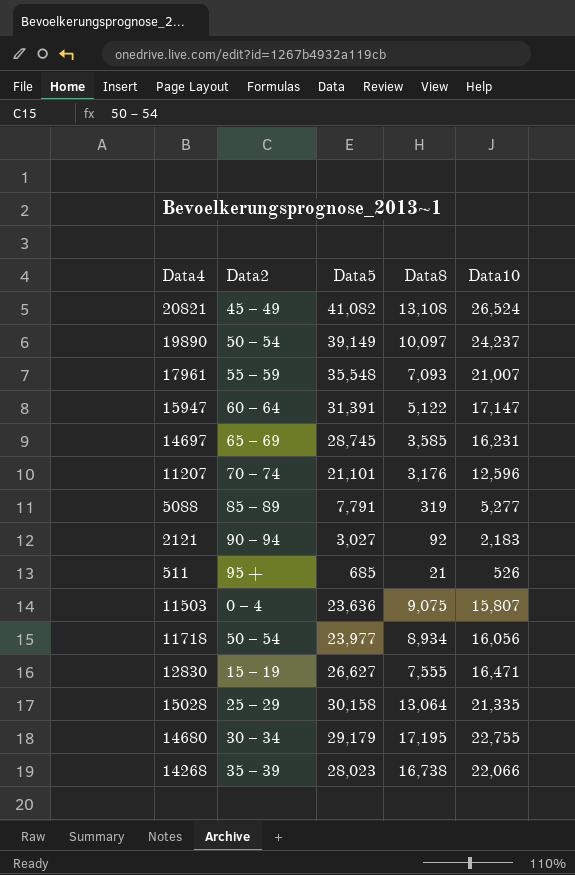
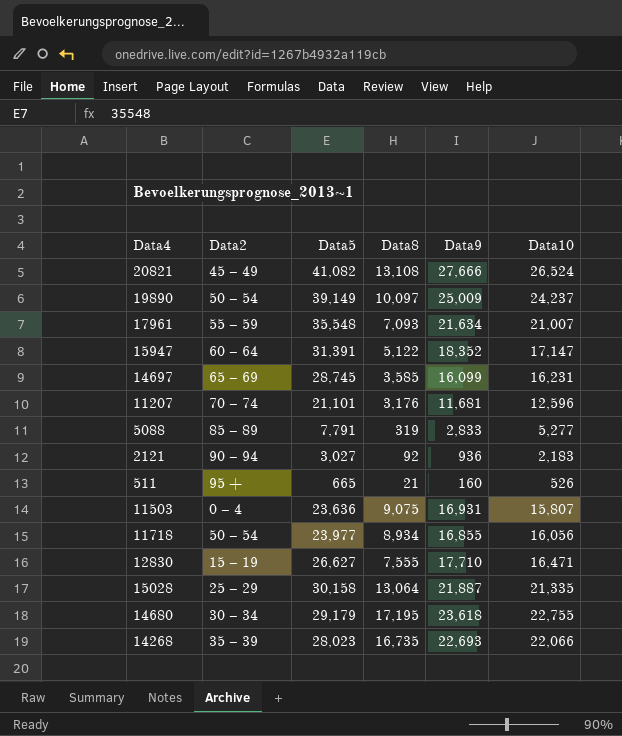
column Data9 | position: none -> 5
511 | Data5: 685 -> 665
14268 | Data8: 16,738 -> 16,735

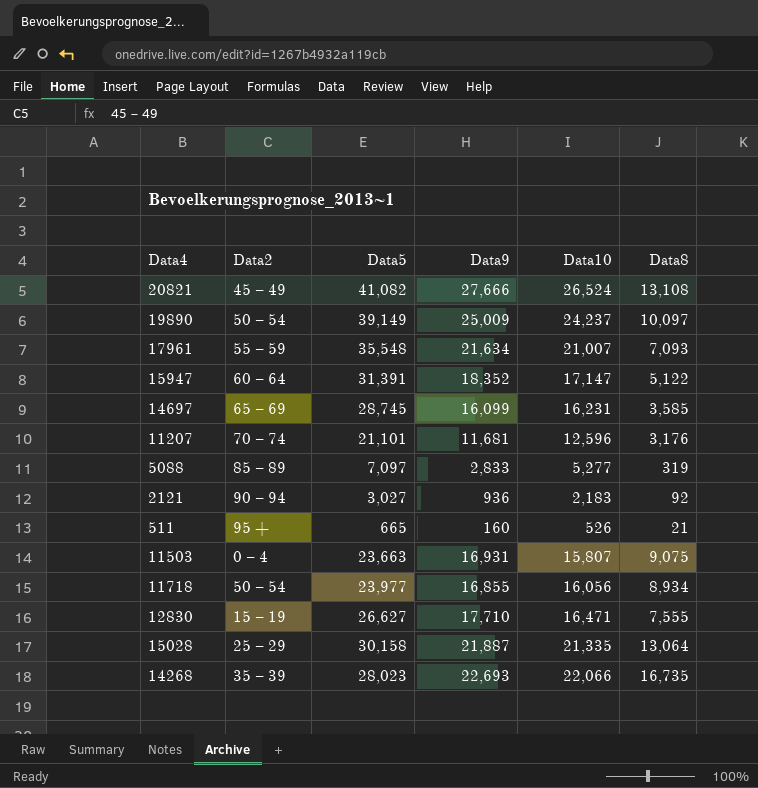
column Data8 | position: 4 -> 6
row 14680: 30 – 34 | 29,179 | 17,195 | 23,618 | 22,755 -> none
5088 | Data5: 7,791 -> 7,097
11503 | Data5: 23,636 -> 23,663

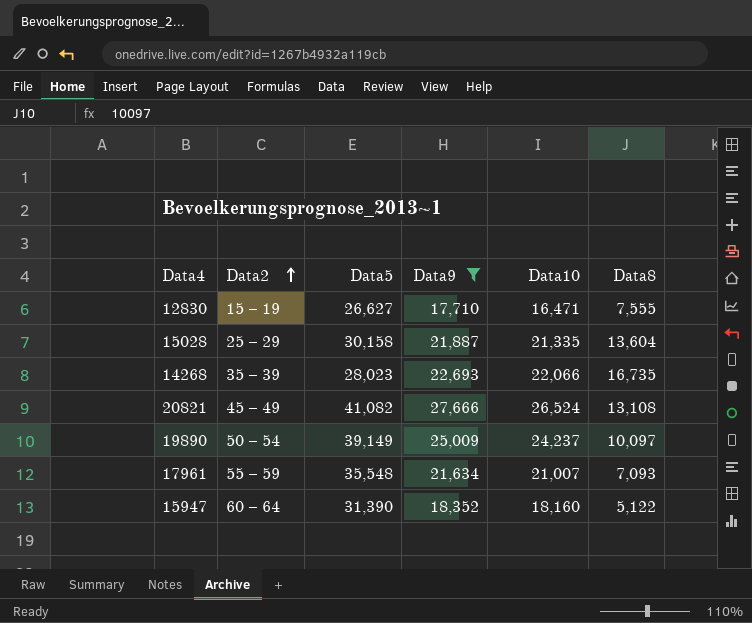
filter: none -> Data9 >= 17,710
row order: none -> Data2 ascending
15028 | Data8: 13,064 -> 13,604
15947 | Data5: 31,391 -> 31,390
15947 | Data10: 17,147 -> 18,160

